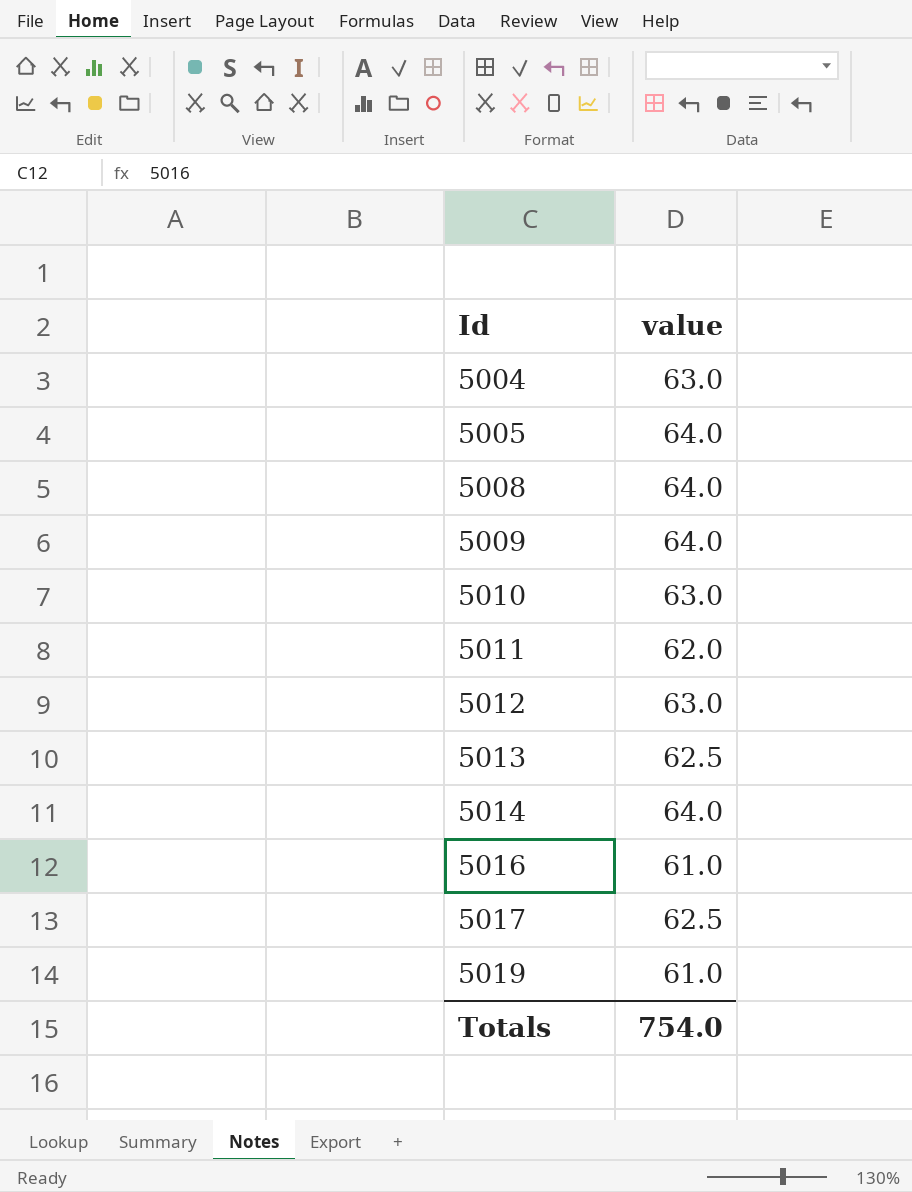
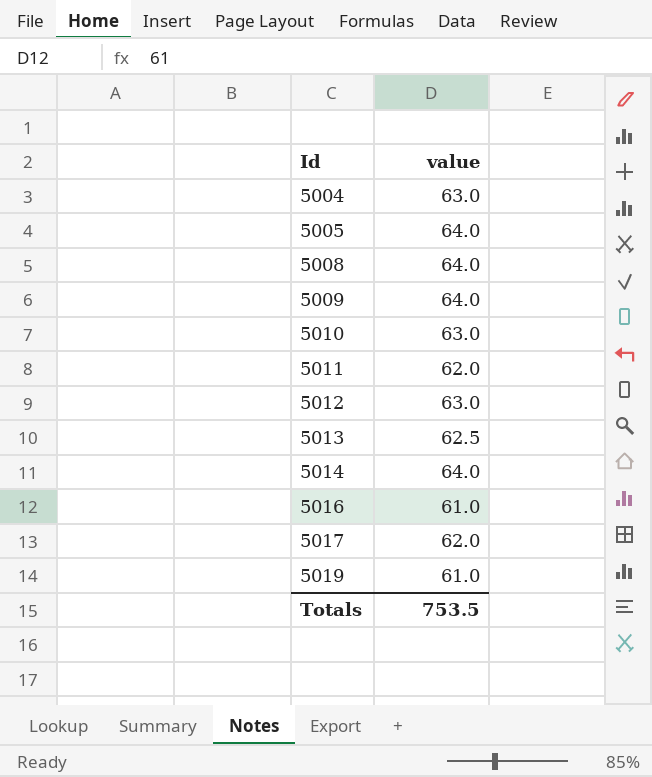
5017 | value: 62.5 -> 62.0
Totals | value: 754.0 -> 753.5

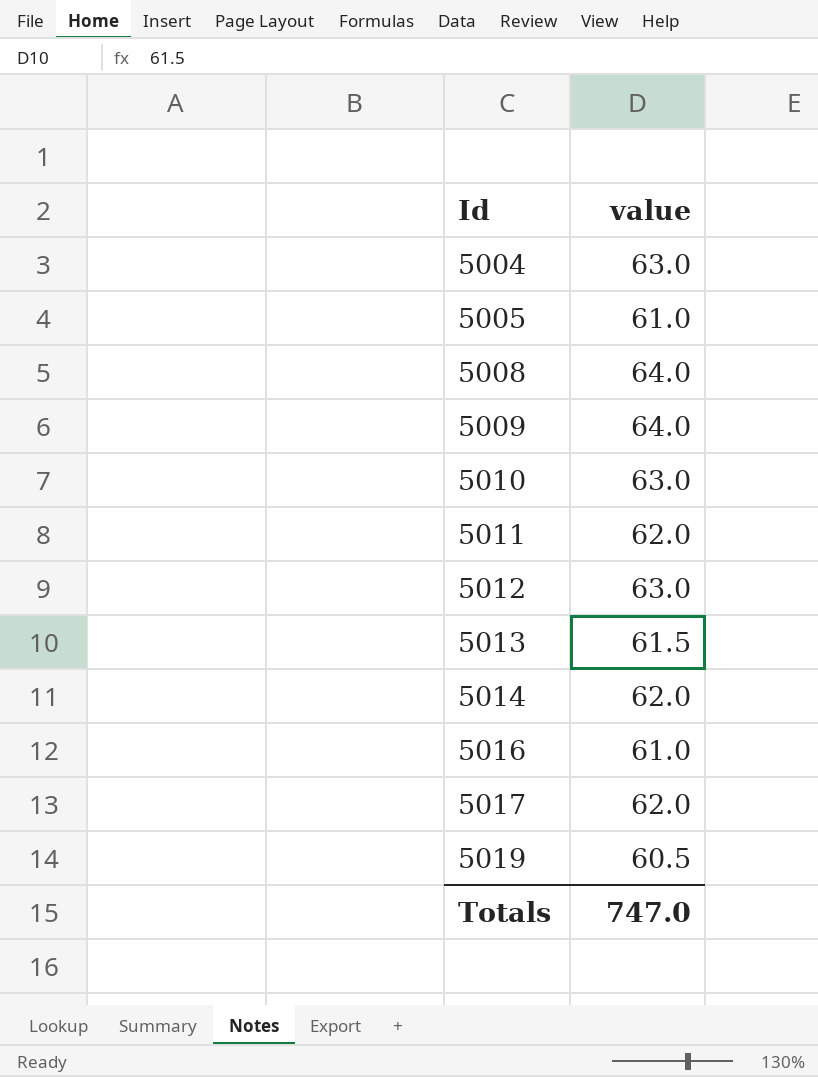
5005 | value: 64.0 -> 61.0
5013 | value: 62.5 -> 61.5
5014 | value: 64.0 -> 62.0
5019 | value: 61.0 -> 60.5
Totals | value: 753.5 -> 747.0

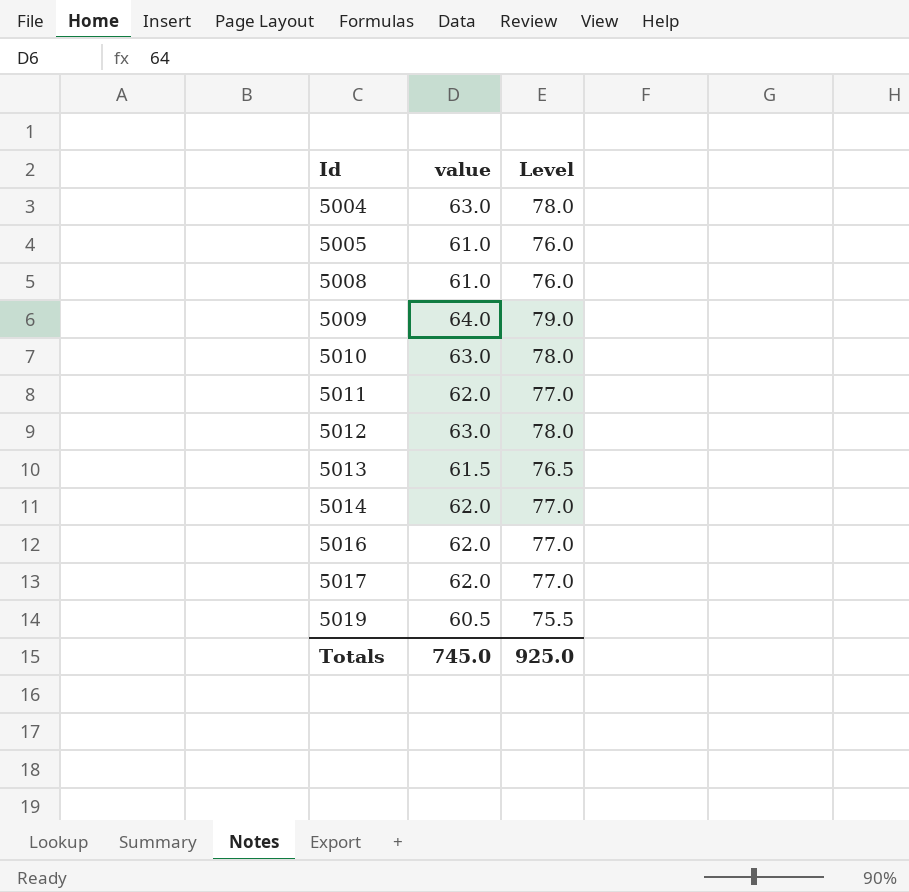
column Level | formula: none -> [value] + 15
5008 | value: 64.0 -> 61.0
5016 | value: 61.0 -> 62.0
Totals | value: 747.0 -> 745.0

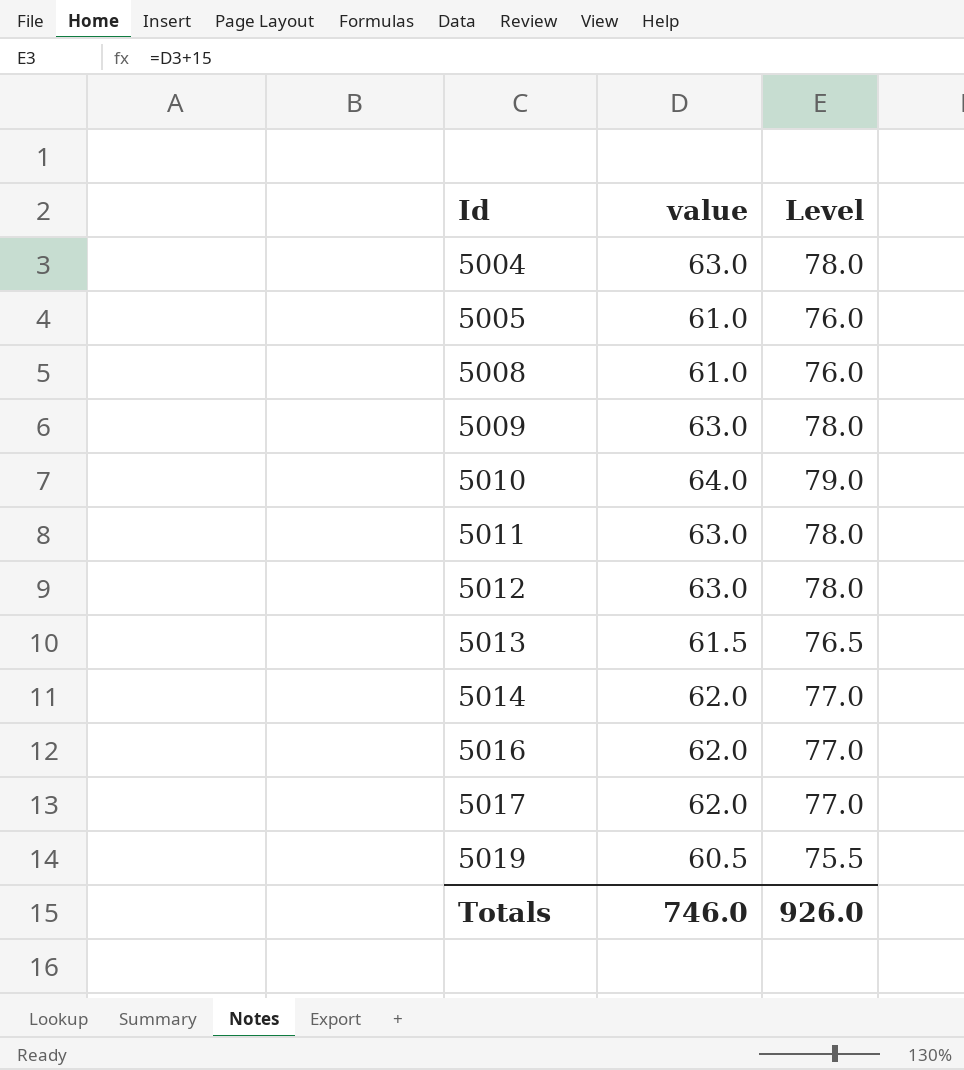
5009 | value: 64.0 -> 63.0
5009 | Level: 79.0 -> 78.0
5010 | value: 63.0 -> 64.0
5010 | Level: 78.0 -> 79.0
5011 | value: 62.0 -> 63.0
5011 | Level: 77.0 -> 78.0
Totals | value: 745.0 -> 746.0
Totals | Level: 925.0 -> 926.0

